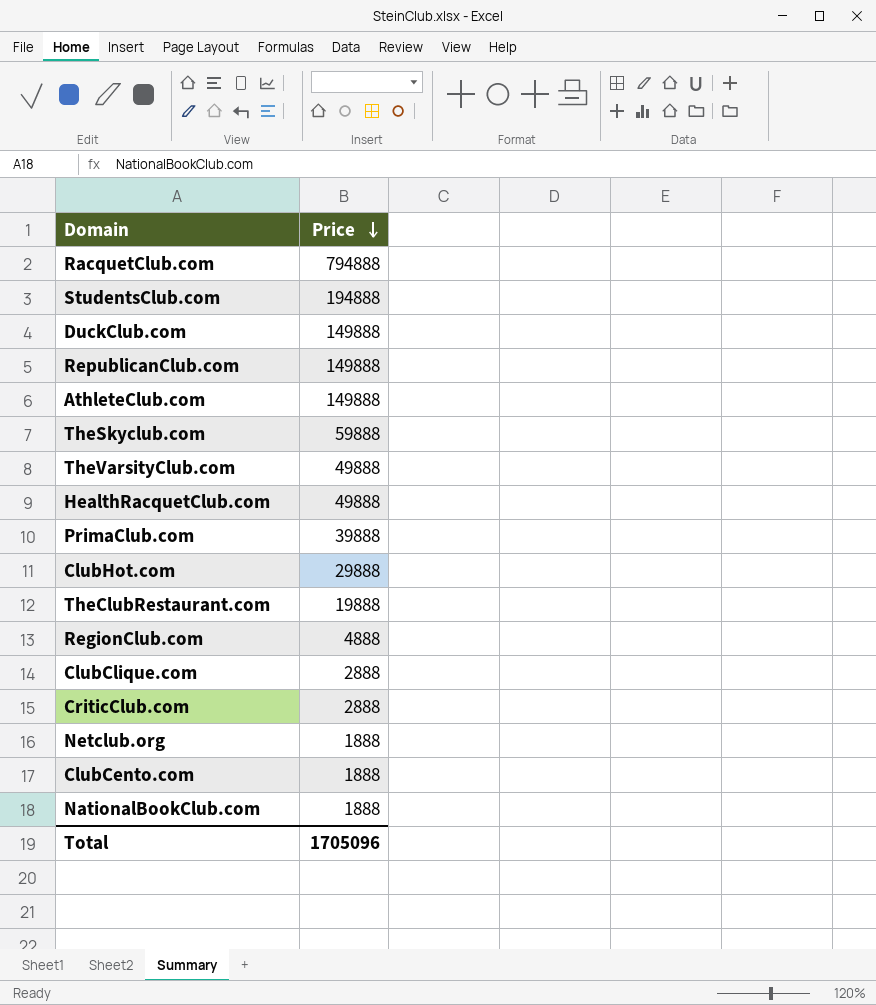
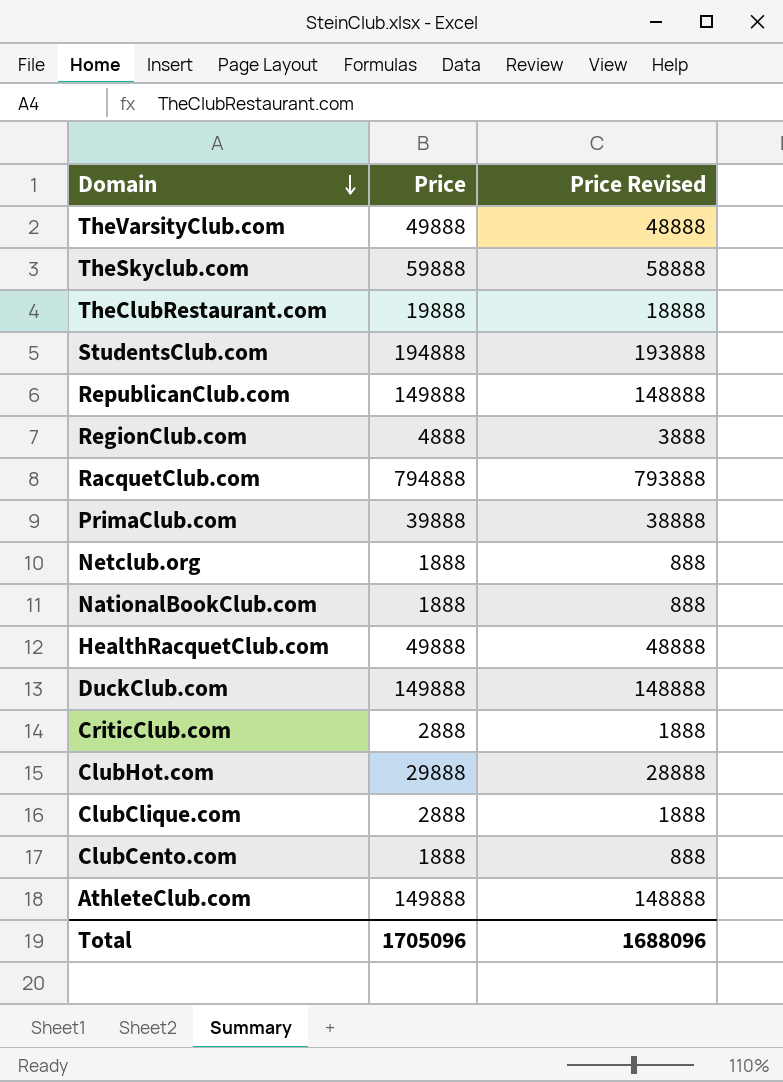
row order: Price descending -> Domain descending
column Price Revised | formula: none -> [Price] - 1000

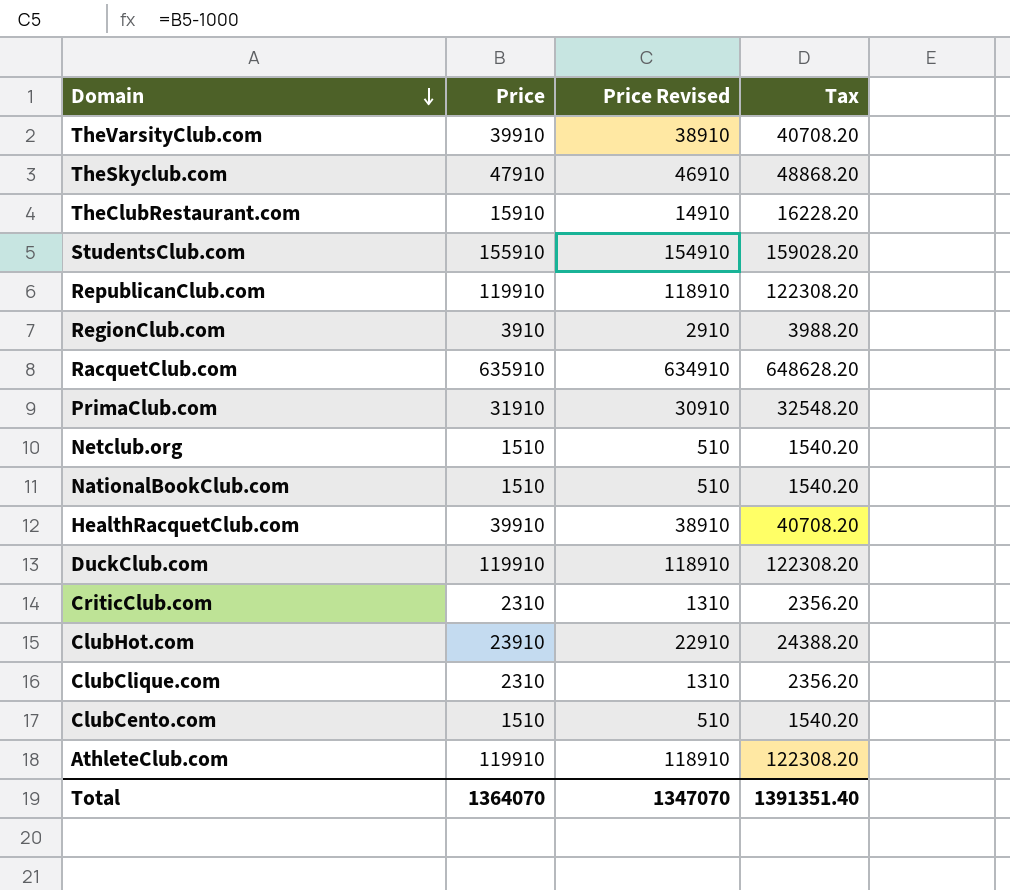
column Tax | formula: none -> [Price] * 1.02
TheVarsityClub.com | Price: 49888 -> 39910
TheVarsityClub.com | Price Revised: 48888 -> 38910
TheSkyclub.com | Price: 59888 -> 47910
TheSkyclub.com | Price Revised: 58888 -> 46910
TheClubRestaurant.com | Price: 19888 -> 15910
TheClubRestaurant.com | Price Revised: 18888 -> 14910
StudentsClub.com | Price: 194888 -> 155910
StudentsClub.com | Price Revised: 193888 -> 154910
RepublicanClub.com | Price: 149888 -> 119910
RepublicanClub.com | Price Revised: 148888 -> 118910
RegionClub.com | Price: 4888 -> 3910
RegionClub.com | Price Revised: 3888 -> 2910
RacquetClub.com | Price: 794888 -> 635910
RacquetClub.com | Price Revised: 793888 -> 634910
PrimaClub.com | Price: 39888 -> 31910
PrimaClub.com | Price Revised: 38888 -> 30910
Netclub.org | Price: 1888 -> 1510
Netclub.org | Price Revised: 888 -> 510
NationalBookClub.com | Price: 1888 -> 1510
NationalBookClub.com | Price Revised: 888 -> 510
HealthRacquetClub.com | Price: 49888 -> 39910
HealthRacquetClub.com | Price Revised: 48888 -> 38910
DuckClub.com | Price: 149888 -> 119910
DuckClub.com | Price Revised: 148888 -> 118910
CriticClub.com | Price: 2888 -> 2310
CriticClub.com | Price Revised: 1888 -> 1310
ClubHot.com | Price: 29888 -> 23910
ClubHot.com | Price Revised: 28888 -> 22910
ClubClique.com | Price: 2888 -> 2310
ClubClique.com | Price Revised: 1888 -> 1310
ClubCento.com | Price: 1888 -> 1510
ClubCento.com | Price Revised: 888 -> 510
AthleteClub.com | Price: 149888 -> 119910
AthleteClub.com | Price Revised: 148888 -> 118910
Total | Price: 1705096 -> 1364070
Total | Price Revised: 1688096 -> 1347070

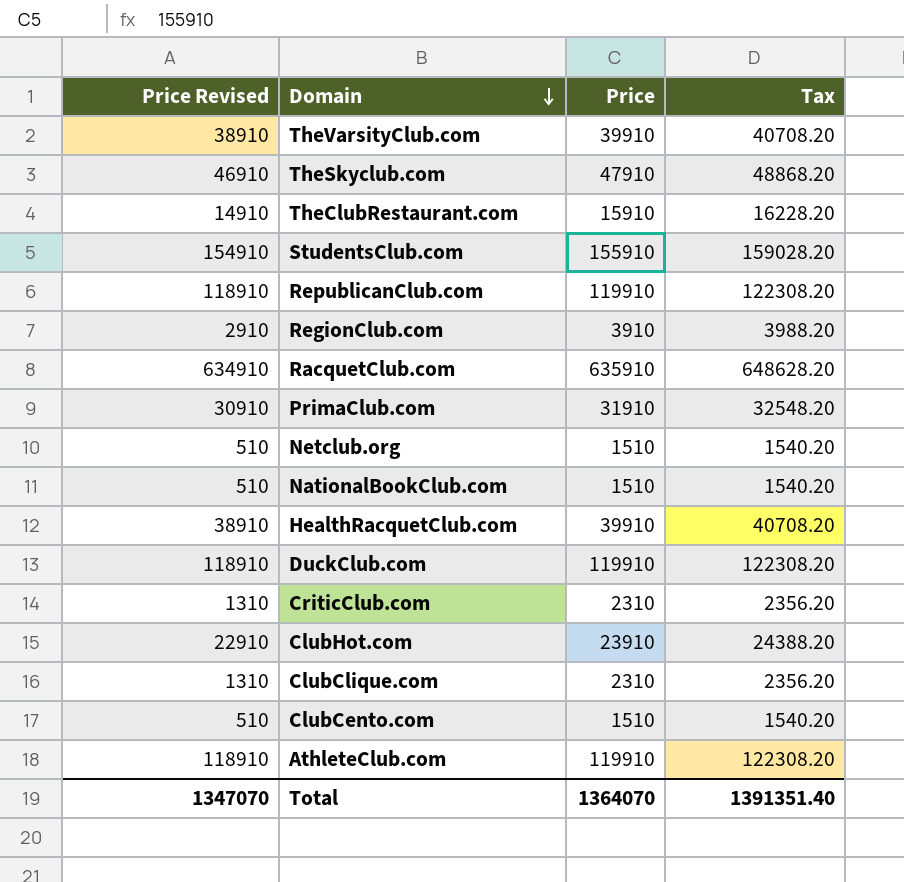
column Price Revised | position: 3 -> 1

